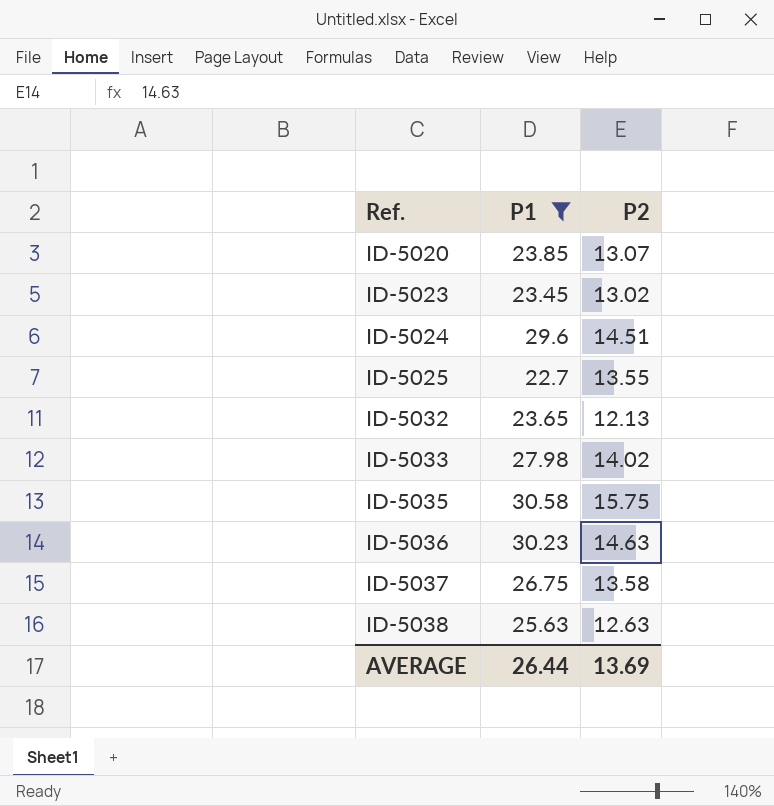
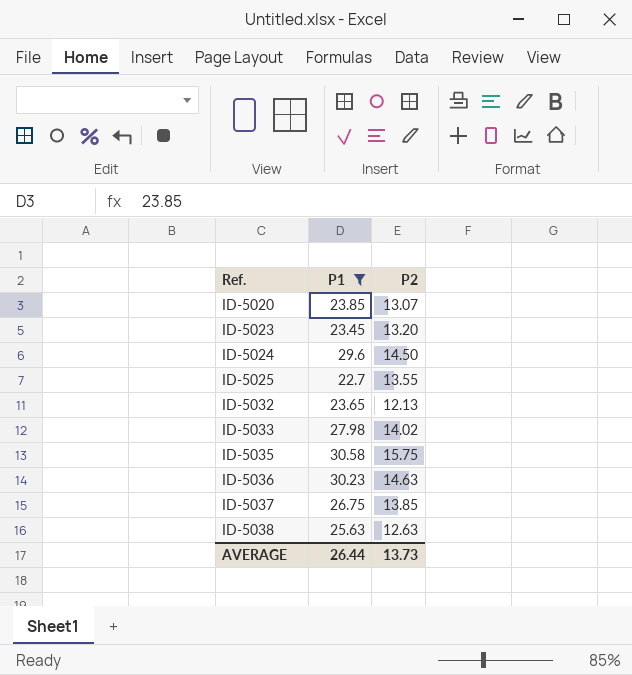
ID-5023 | P2: 13.02 -> 13.20
ID-5024 | P2: 14.51 -> 14.50
ID-5037 | P2: 13.58 -> 13.85
AVERAGE | P2: 13.69 -> 13.73

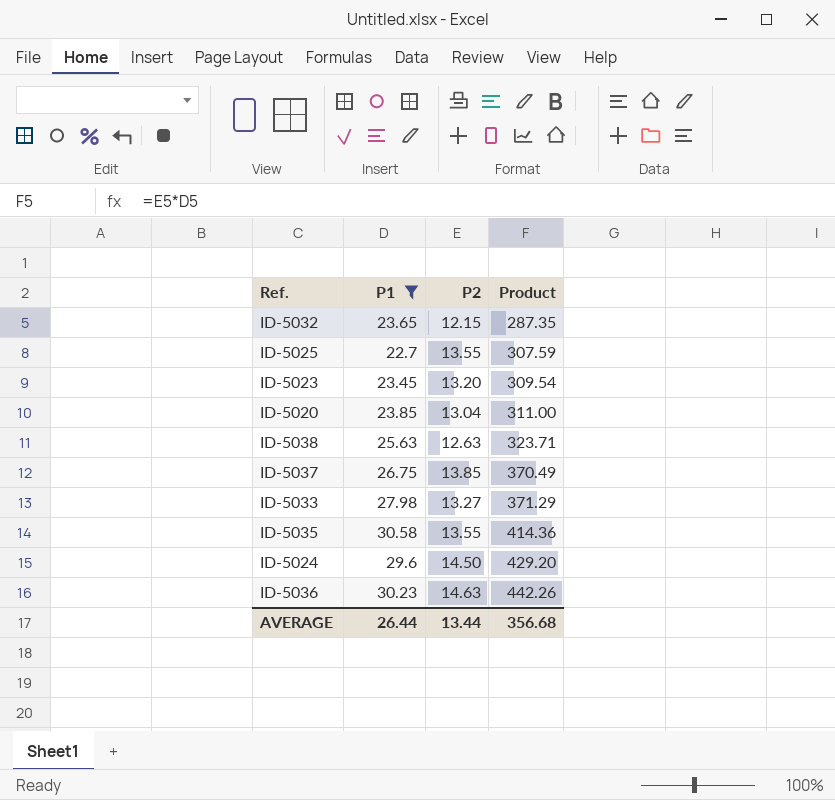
row order: Ref. ascending -> Product ascending
column Product | formula: none -> [P1] * [P2]
ID-5032 | P2: 12.13 -> 12.15
ID-5020 | P2: 13.07 -> 13.04
ID-5033 | P2: 14.02 -> 13.27
ID-5035 | P2: 15.75 -> 13.55
AVERAGE | P2: 13.73 -> 13.44

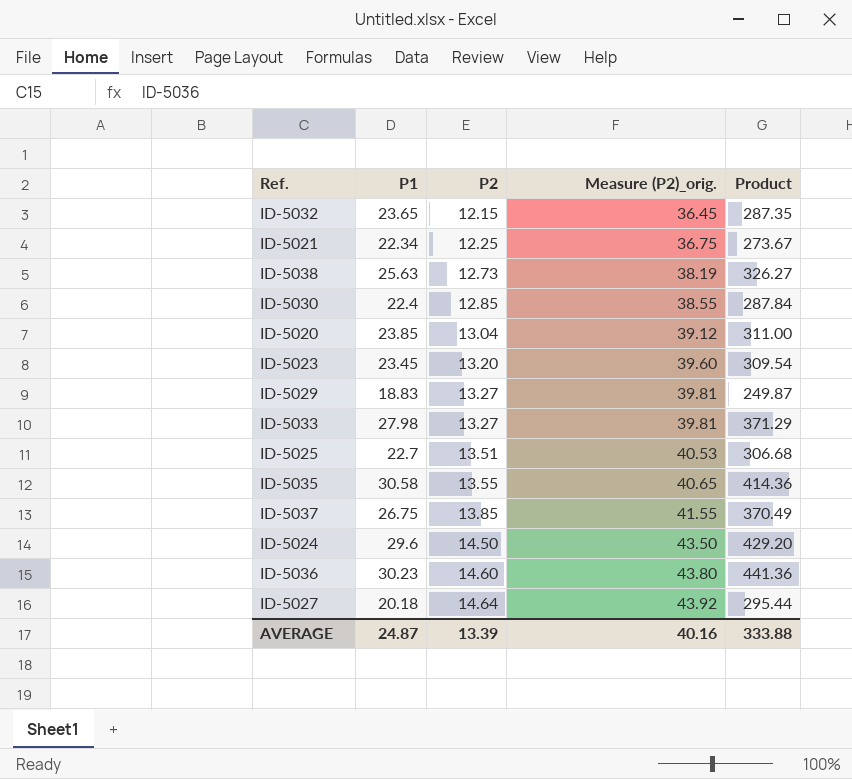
filter: P1 >= 22.7 -> none
row order: Product ascending -> P2 ascending
column Measure (P2)_orig. | formula: none -> [P2] * 3
ID-5038 | P2: 12.63 -> 12.73
ID-5038 | Product: 323.71 -> 326.27
ID-5025 | P2: 13.55 -> 13.51
ID-5025 | Product: 307.59 -> 306.68
ID-5036 | P2: 14.63 -> 14.60
ID-5036 | Product: 442.26 -> 441.36
AVERAGE | P1: 26.44 -> 24.87
AVERAGE | P2: 13.44 -> 13.39
AVERAGE | Product: 356.68 -> 333.88

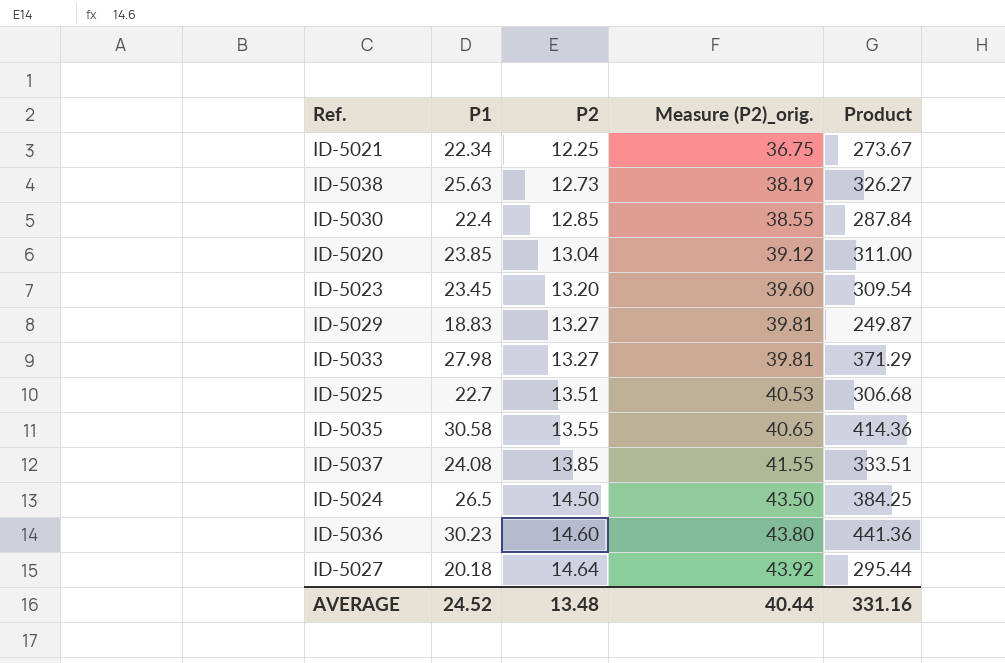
row ID-5032: 23.65 | 12.15 | 36.45 | 287.35 -> none
ID-5037 | P1: 26.75 -> 24.08
ID-5037 | Product: 370.49 -> 333.51
ID-5024 | P1: 29.6 -> 26.5
ID-5024 | Product: 429.20 -> 384.25
AVERAGE | P1: 24.87 -> 24.52
AVERAGE | P2: 13.39 -> 13.48
AVERAGE | Measure (P2)_orig.: 40.16 -> 40.44
AVERAGE | Product: 333.88 -> 331.16

